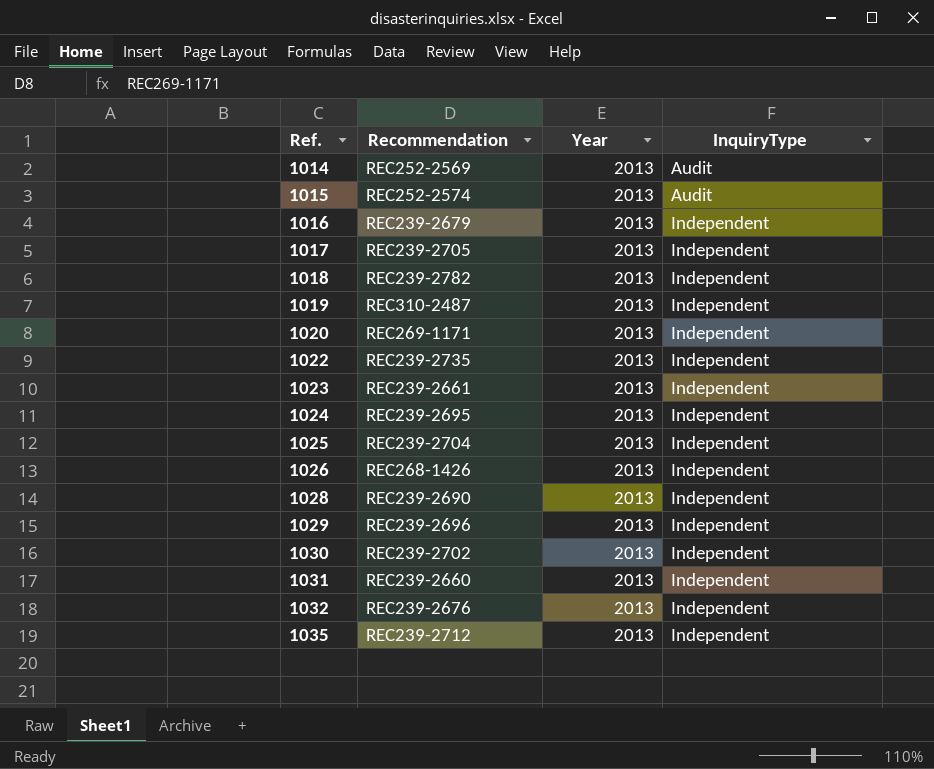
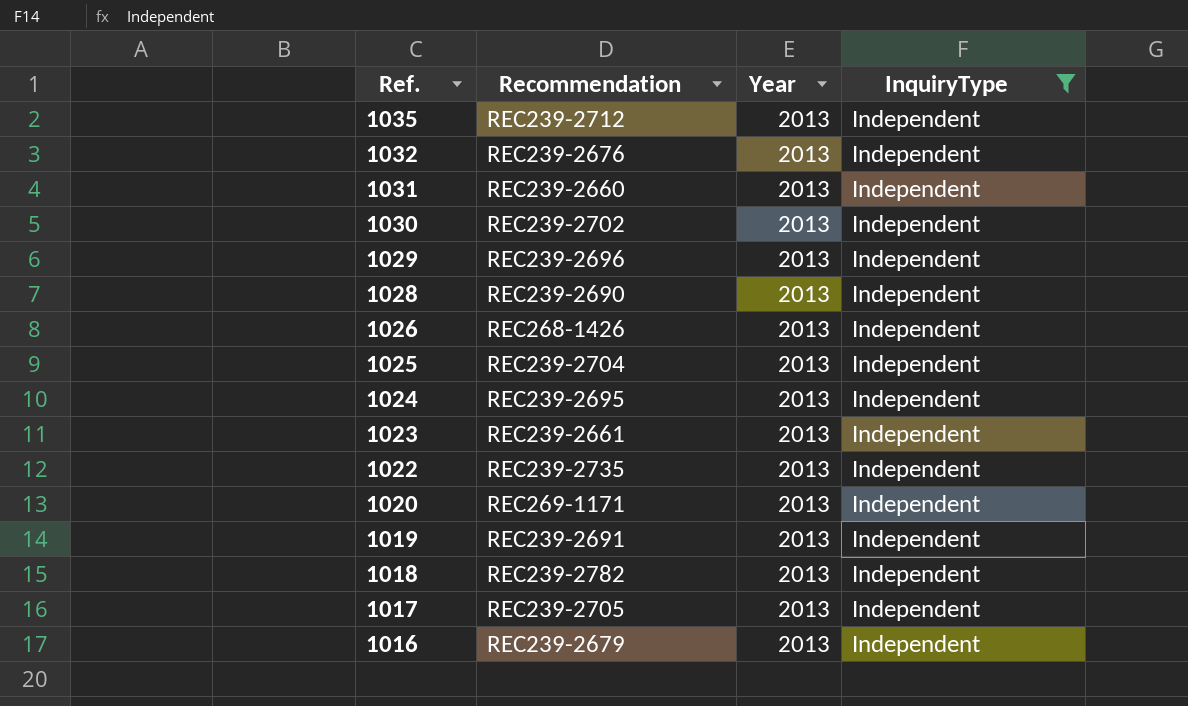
filter: none -> InquiryType = Independent
row order: Ref. ascending -> Ref. descending
1019 | Recommendation: REC310-2487 -> REC239-2691

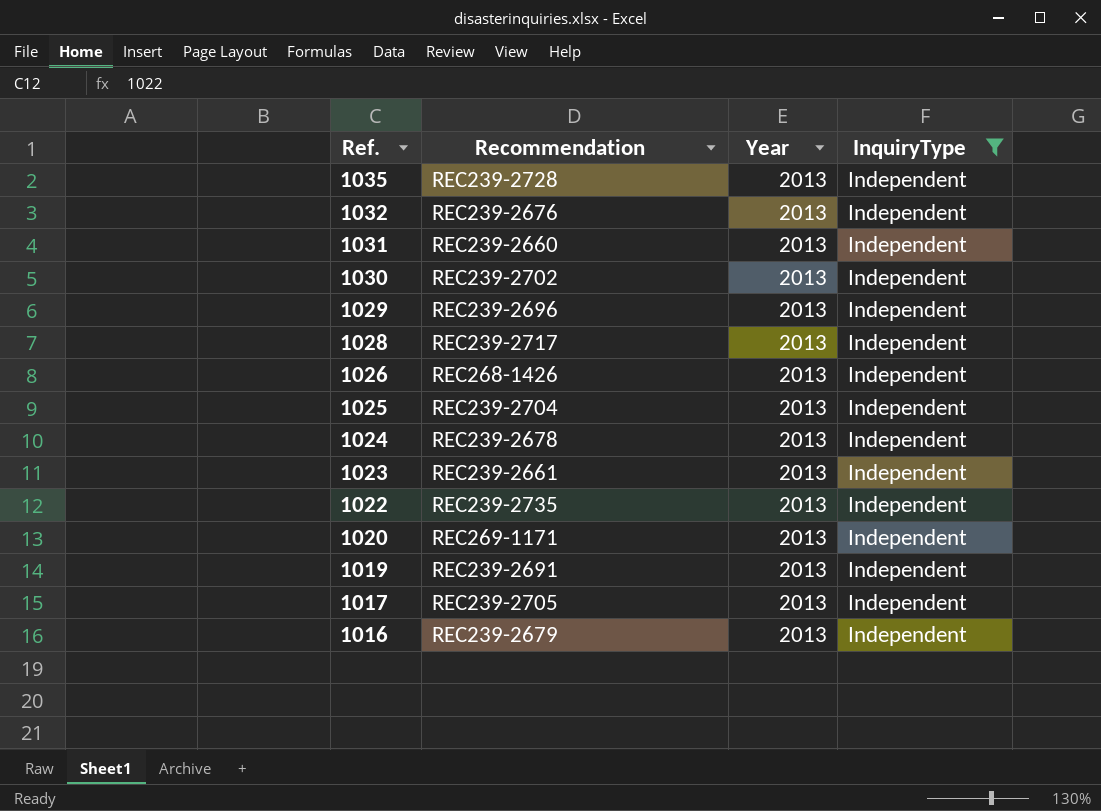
row 1018: REC239-2782 | 2013 | Independent -> none
1035 | Recommendation: REC239-2712 -> REC239-2728
1028 | Recommendation: REC239-2690 -> REC239-2717
1024 | Recommendation: REC239-2695 -> REC239-2678

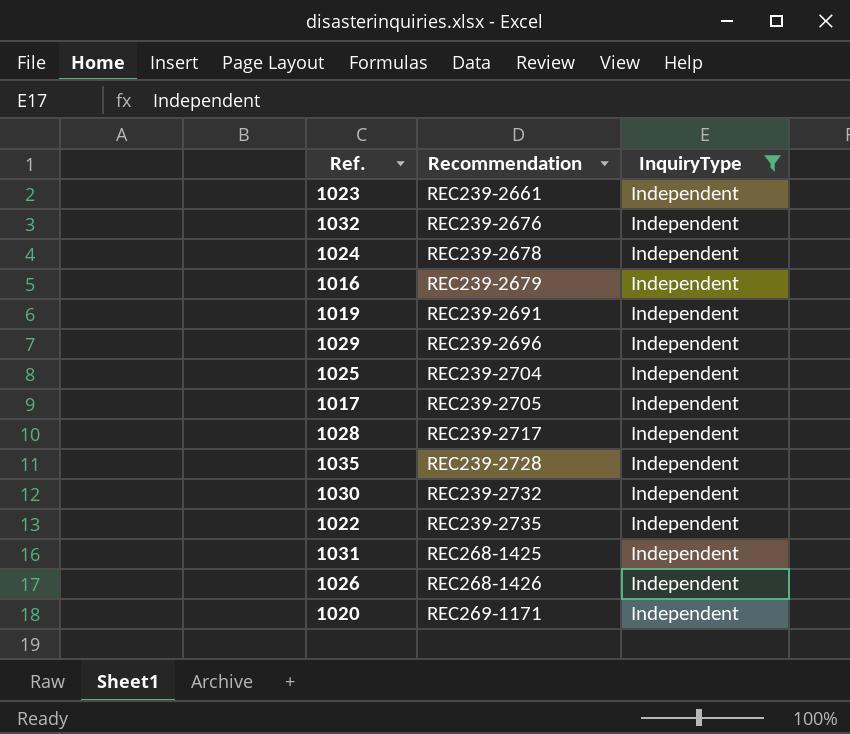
row order: Ref. descending -> Recommendation ascending
column Year | position: 3 -> none
1030 | Recommendation: REC239-2702 -> REC239-2732
1031 | Recommendation: REC239-2660 -> REC268-1425

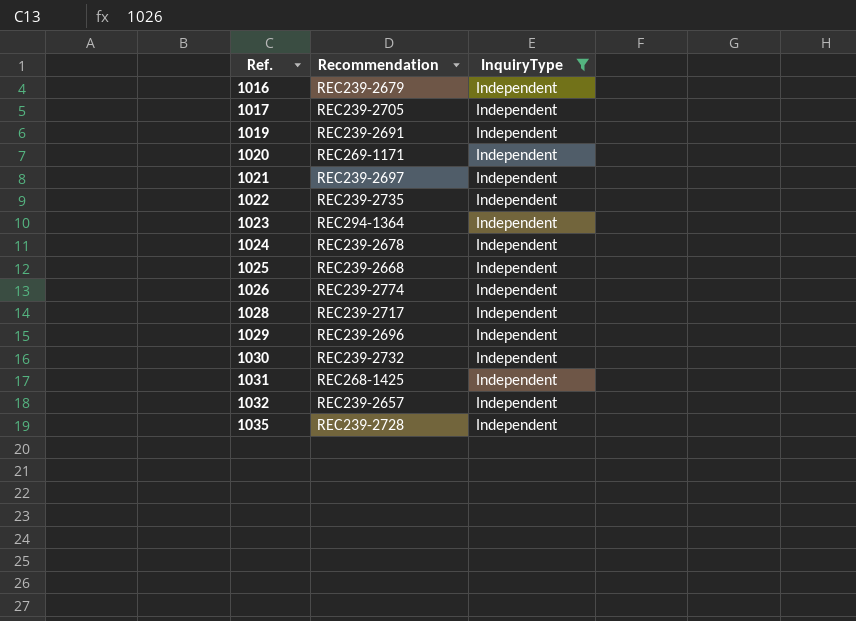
row order: Recommendation ascending -> Ref. ascending
row 1021: none -> REC239-2697 | Independent
1023 | Recommendation: REC239-2661 -> REC294-1364
1025 | Recommendation: REC239-2704 -> REC239-2668
1026 | Recommendation: REC268-1426 -> REC239-2774
1032 | Recommendation: REC239-2676 -> REC239-2657

